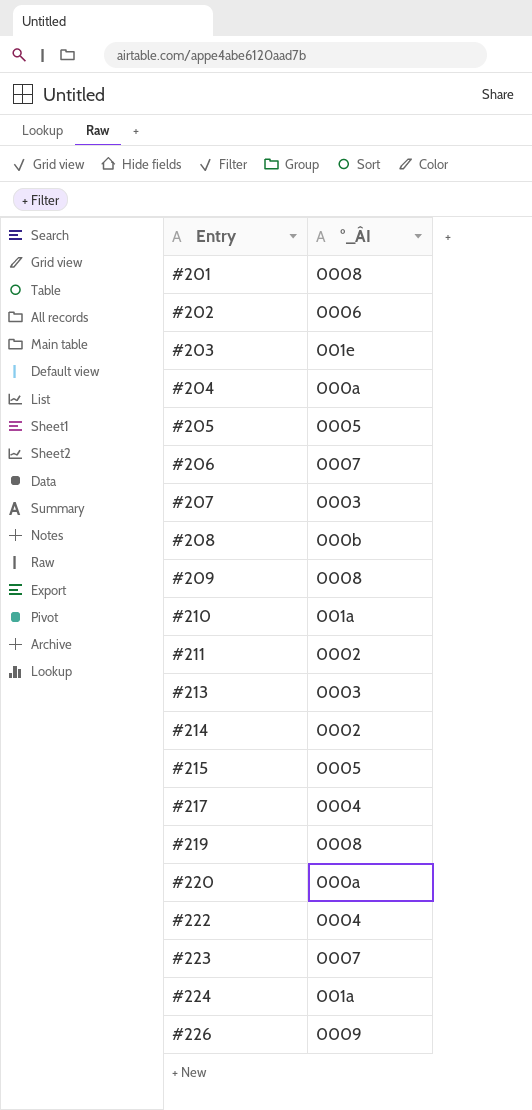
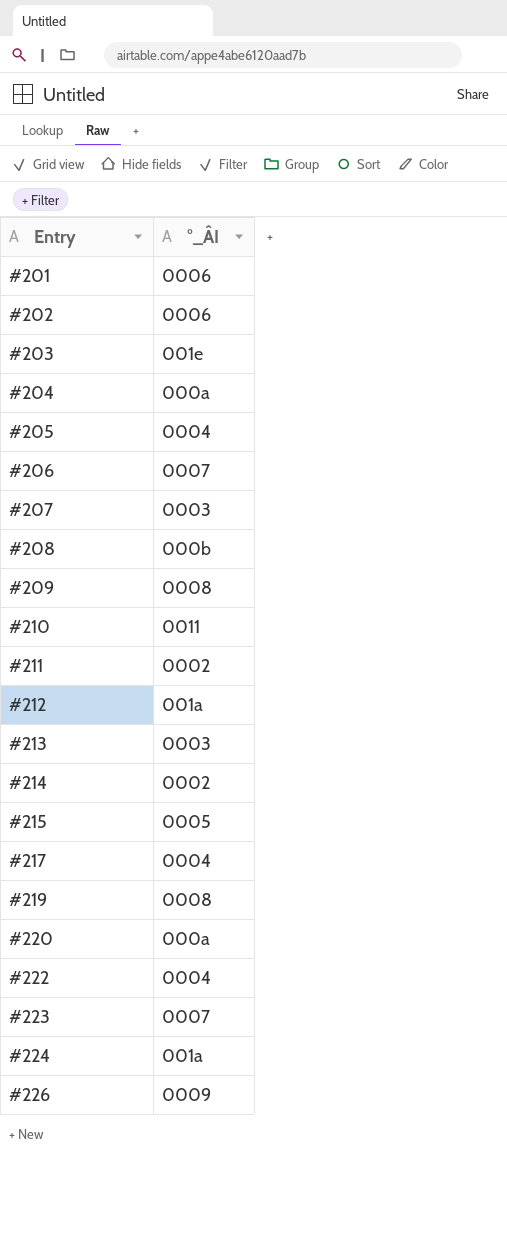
#201 | °_ÂI: 0008 -> 0006
#205 | °_ÂI: 0005 -> 0004
#210 | °_ÂI: 001a -> 0011
row #212: none -> 001a

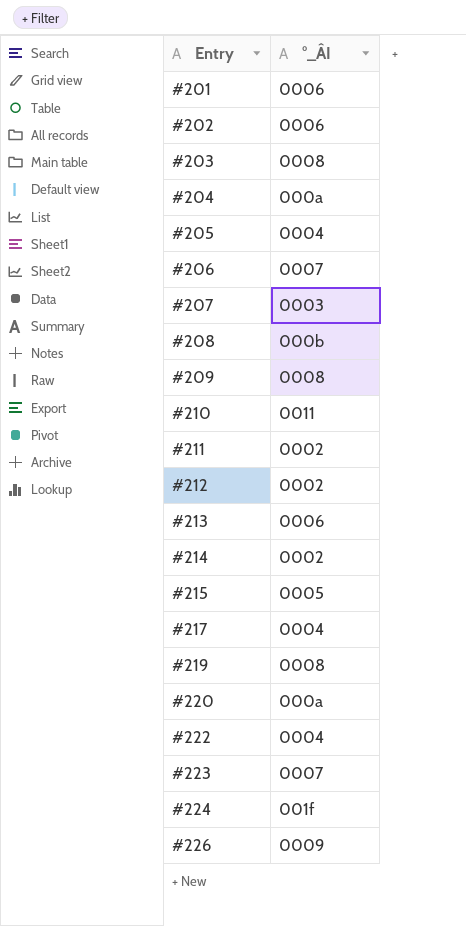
#203 | °_ÂI: 001e -> 0008
#212 | °_ÂI: 001a -> 0002
#213 | °_ÂI: 0003 -> 0006
#224 | °_ÂI: 001a -> 001f

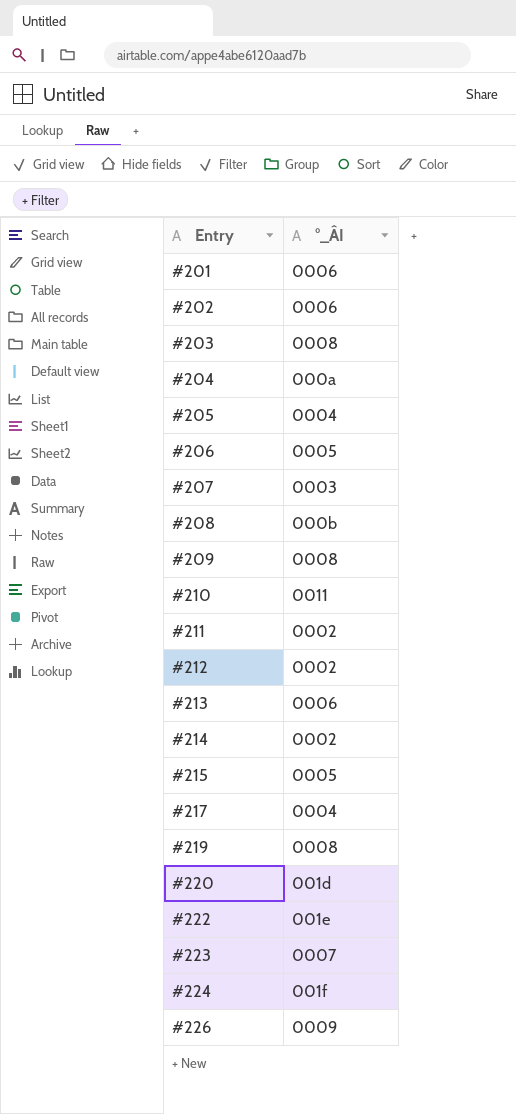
#206 | °_ÂI: 0007 -> 0005
#220 | °_ÂI: 000a -> 001d
#222 | °_ÂI: 0004 -> 001e

